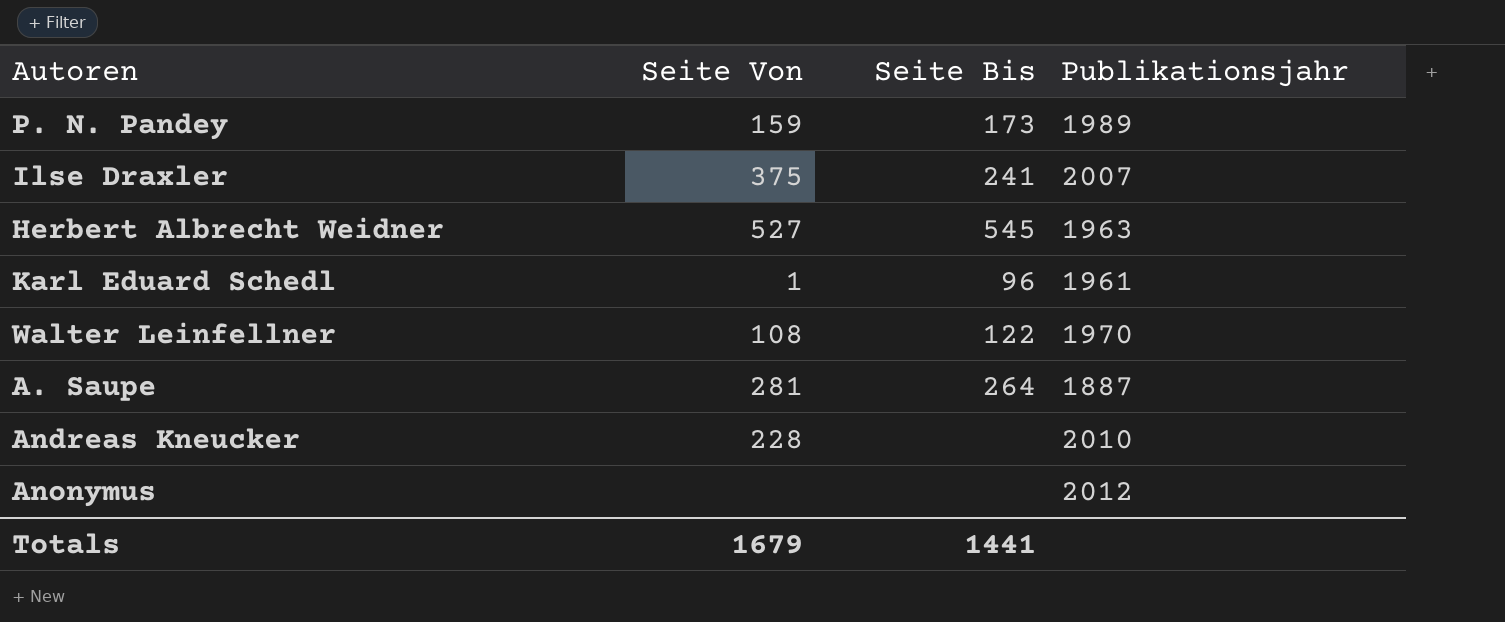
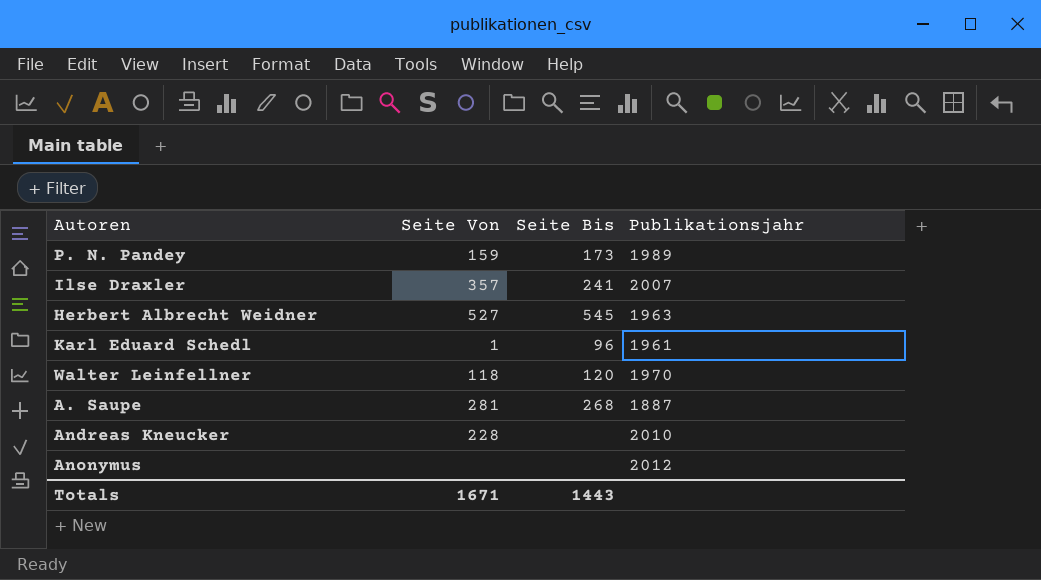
Ilse Draxler | Seite Von: 375 -> 357
Walter Leinfellner | Seite Von: 108 -> 118
Walter Leinfellner | Seite Bis: 122 -> 120
A. Saupe | Seite Bis: 264 -> 268
Totals | Seite Von: 1679 -> 1671
Totals | Seite Bis: 1441 -> 1443

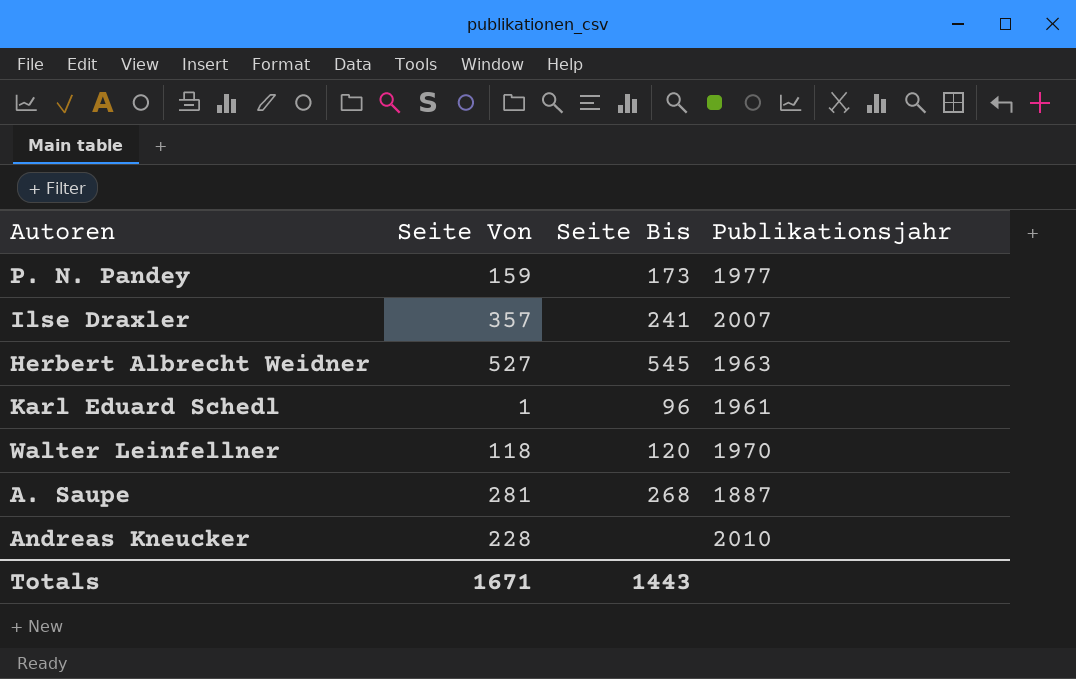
row Anonymus: none | none | 2012 -> none
P. N. Pandey | Publikationsjahr: 1989 -> 1977

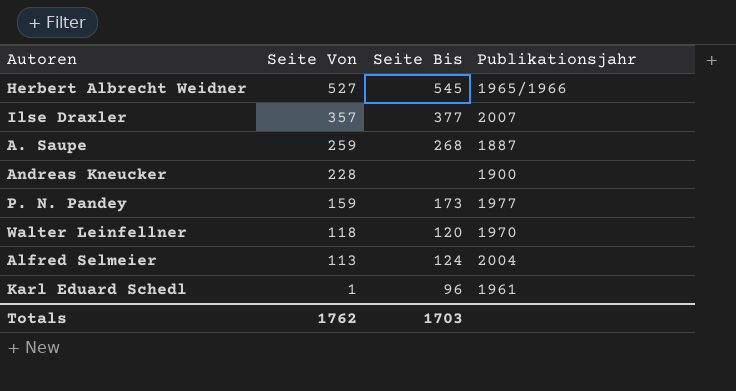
row order: none -> Seite Von descending
Herbert Albrecht Weidner | Publikationsjahr: 1963 -> 1965/1966
Ilse Draxler | Seite Bis: 241 -> 377
A. Saupe | Seite Von: 281 -> 259
Andreas Kneucker | Publikationsjahr: 2010 -> 1900
row Alfred Selmeier: none -> 113 | 124 | 2004
Totals | Seite Von: 1671 -> 1762
Totals | Seite Bis: 1443 -> 1703

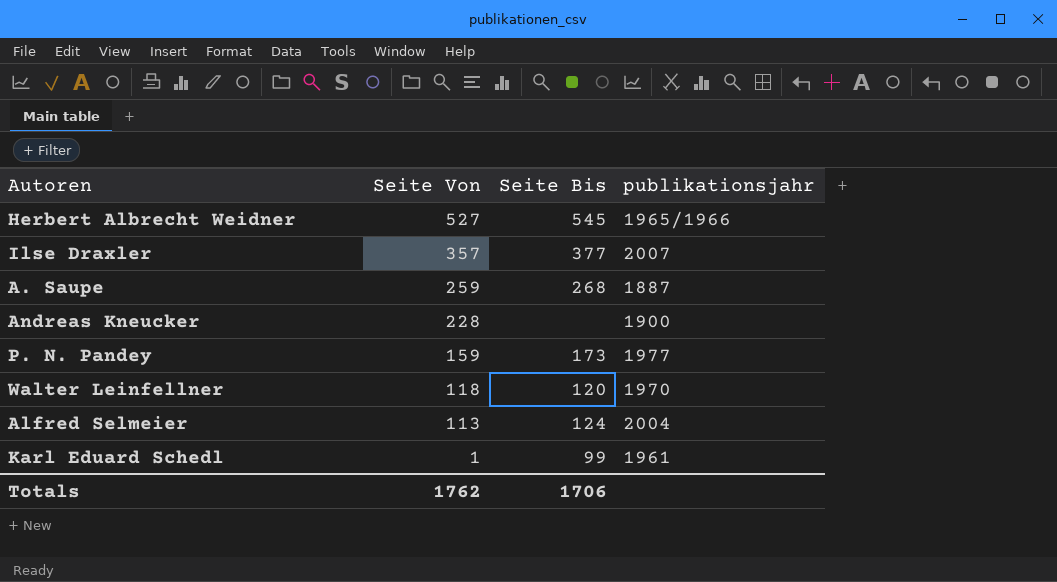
column name: Publikationsjahr -> publikationsjahr
Karl Eduard Schedl | Seite Bis: 96 -> 99
Totals | Seite Bis: 1703 -> 1706

